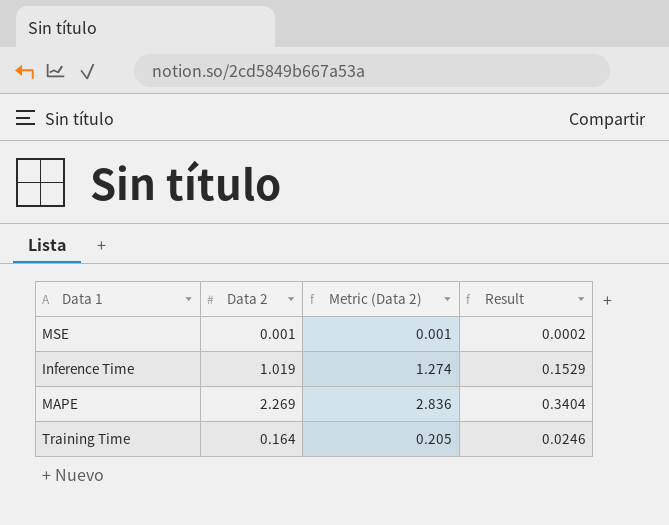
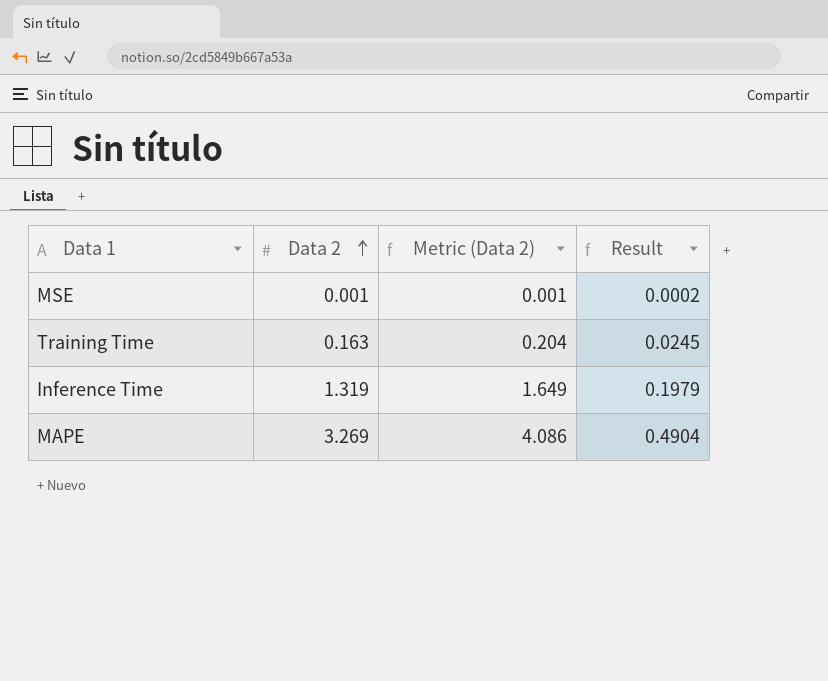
row order: none -> Data 2 ascending
Training Time | Data 2: 0.164 -> 0.163
Training Time | Metric (Data 2): 0.205 -> 0.204
Training Time | Result: 0.0246 -> 0.0245
Inference Time | Data 2: 1.019 -> 1.319
Inference Time | Metric (Data 2): 1.274 -> 1.649
Inference Time | Result: 0.1529 -> 0.1979
MAPE | Data 2: 2.269 -> 3.269
MAPE | Metric (Data 2): 2.836 -> 4.086
MAPE | Result: 0.3404 -> 0.4904

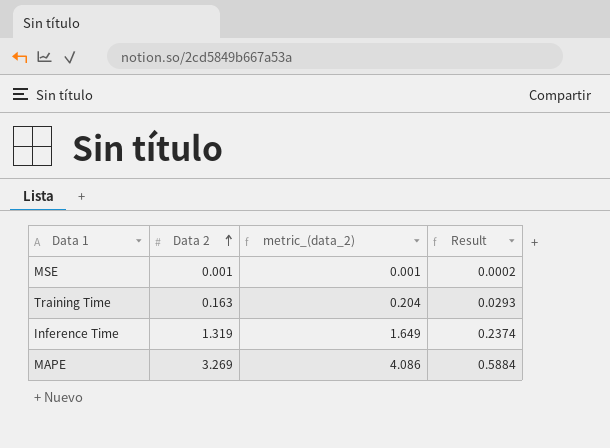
column name: Metric (Data 2) -> metric_(data_2)
column Result | formula: [Data 2] * 0.15 -> [Data 2] * 0.18

